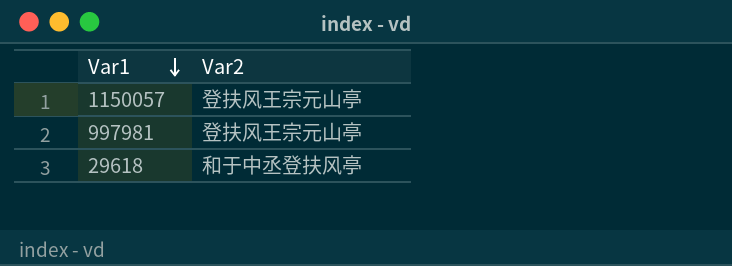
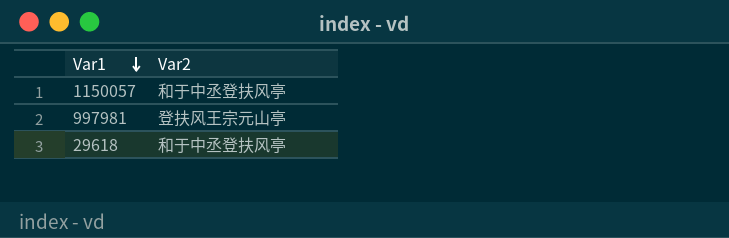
1150057 | Var2: 登扶风王宗元山亭 -> 和于中丞登扶风亭

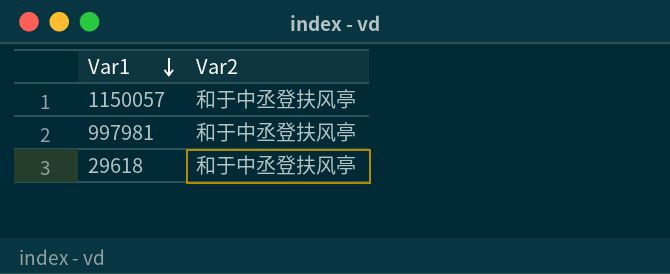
997981 | Var2: 登扶风王宗元山亭 -> 和于中丞登扶风亭

